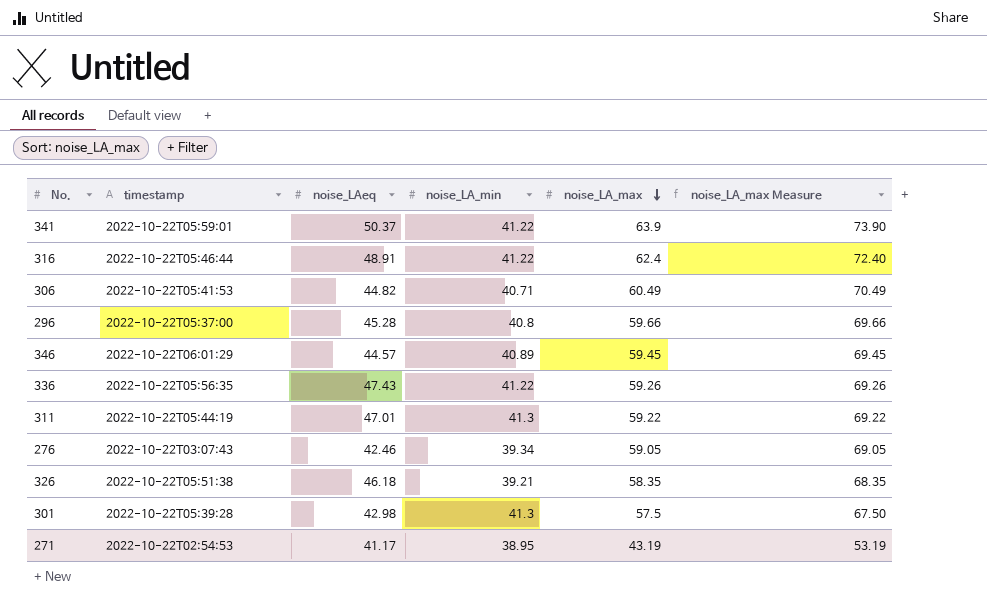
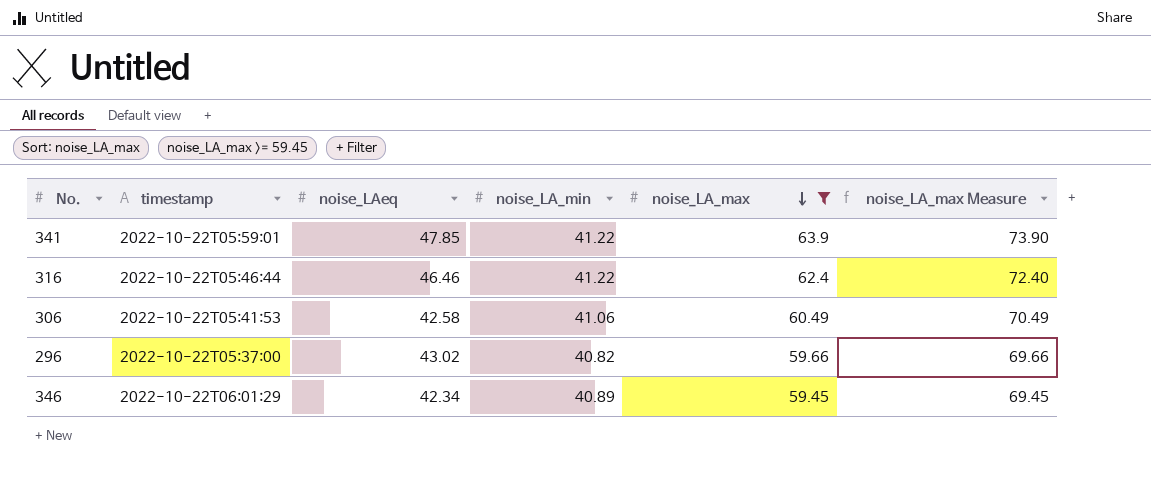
filter: none -> noise_LA_max >= 59.45
341 | noise_LAeq: 50.37 -> 47.85
316 | noise_LAeq: 48.91 -> 46.46
306 | noise_LAeq: 44.82 -> 42.58
306 | noise_LA_min: 40.71 -> 41.06
296 | noise_LAeq: 45.28 -> 43.02
296 | noise_LA_min: 40.8 -> 40.82
346 | noise_LAeq: 44.57 -> 42.34

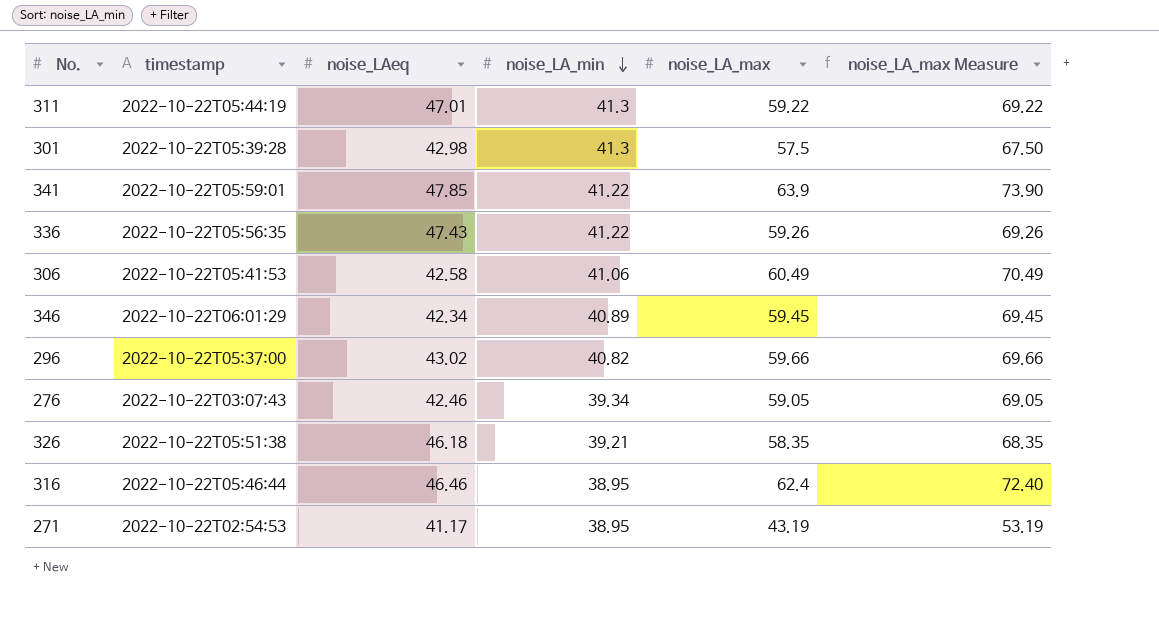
filter: noise_LA_max >= 59.45 -> none
row order: noise_LA_max descending -> noise_LA_min descending
316 | noise_LA_min: 41.22 -> 38.95

